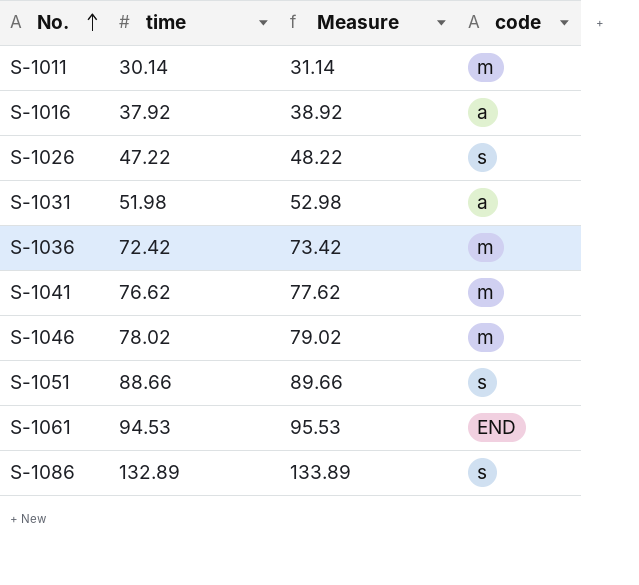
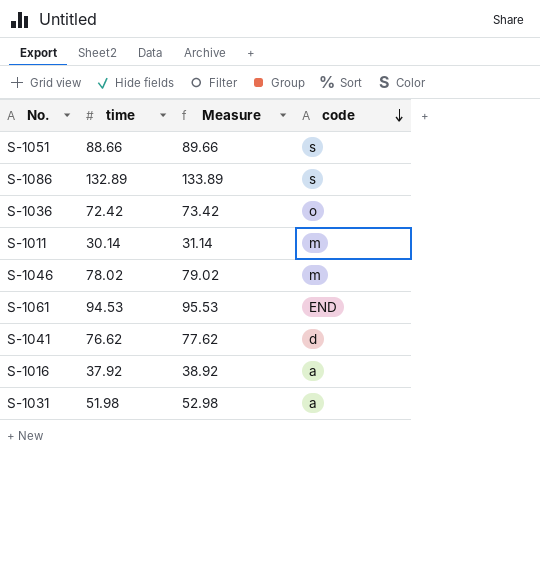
row order: No. ascending -> code descending
row S-1026: 47.22 | 48.22 | s -> none
S-1036 | code: m -> o
S-1041 | code: m -> d

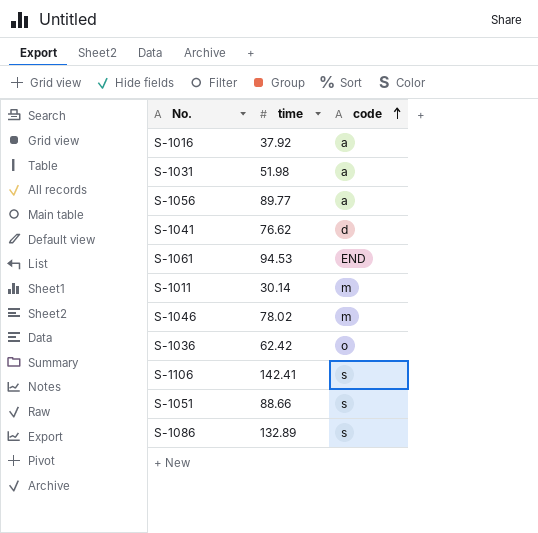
row order: code descending -> code ascending
column Measure | formula: [time] + 1 -> none
row S-1056: none -> 89.77 | a
S-1036 | time: 72.42 -> 62.42
row S-1106: none -> 142.41 | s

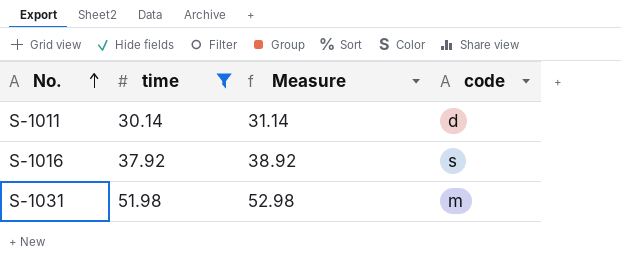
filter: none -> time <= 51.98
row order: code ascending -> No. ascending
column Measure | formula: none -> [time] + 1
S-1011 | code: m -> d
S-1016 | code: a -> s
S-1031 | code: a -> m

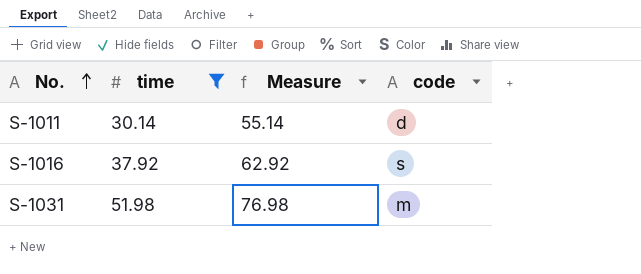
column Measure | formula: [time] + 1 -> [time] + 25

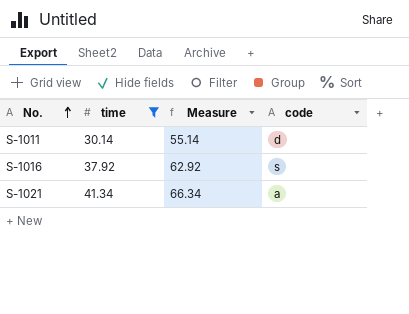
row S-1031: 51.98 | 76.98 | m -> none
row S-1021: none -> 41.34 | 66.34 | a

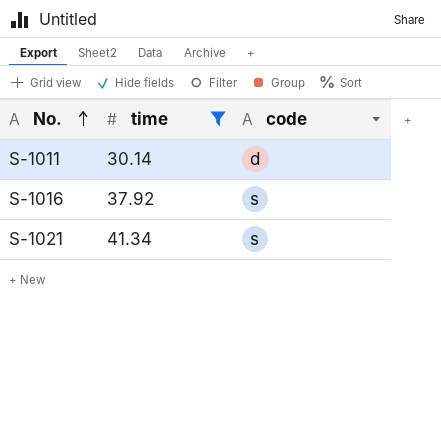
column Measure | formula: [time] + 25 -> none
S-1021 | code: a -> s

